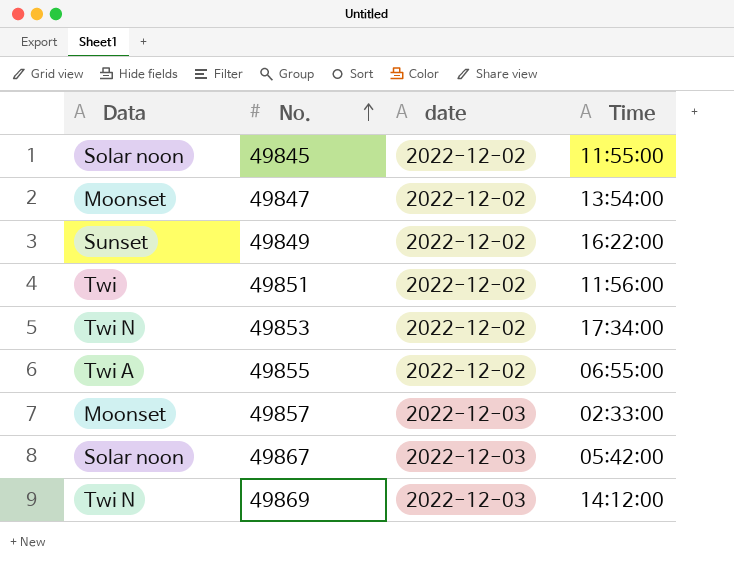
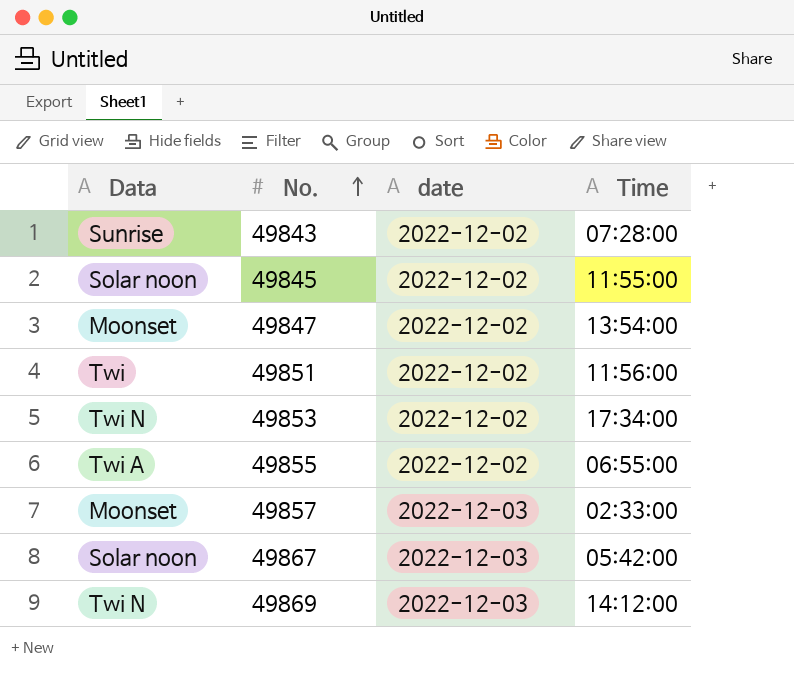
row 49849: Sunset | 2022-12-02 | 16:22:00 -> none
row 49843: none -> Sunrise | 2022-12-02 | 07:28:00

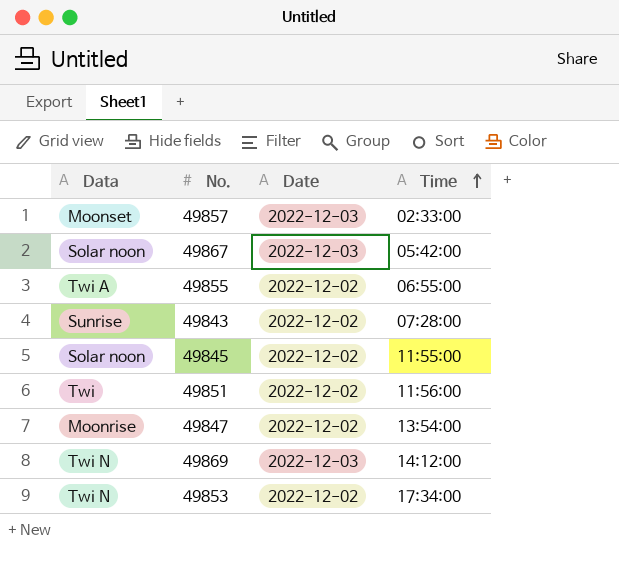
row order: No. ascending -> Time ascending
column name: date -> Date
49847 | Data: Moonset -> Moonrise

